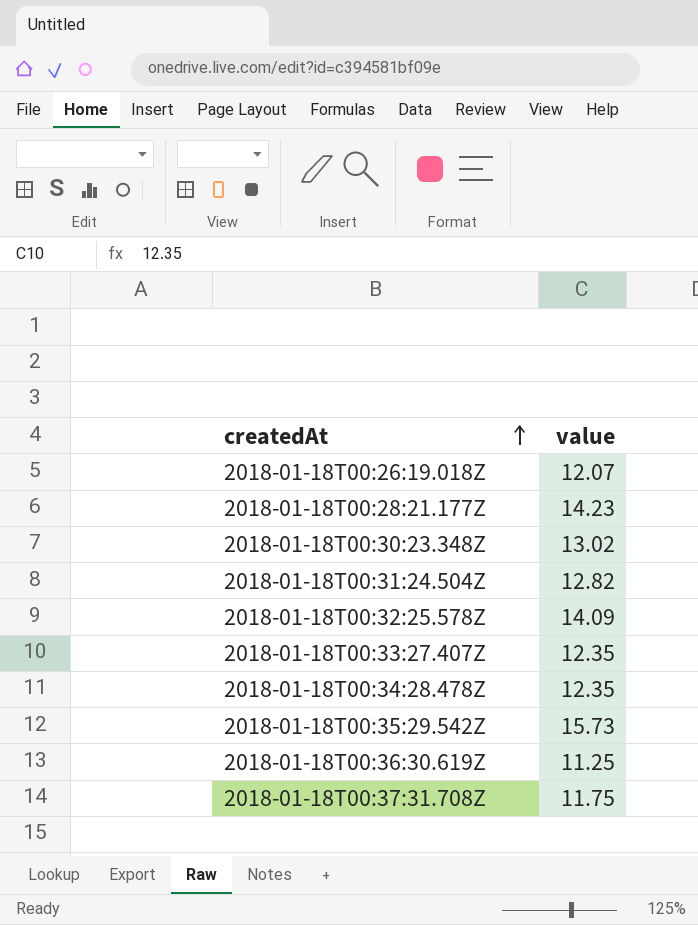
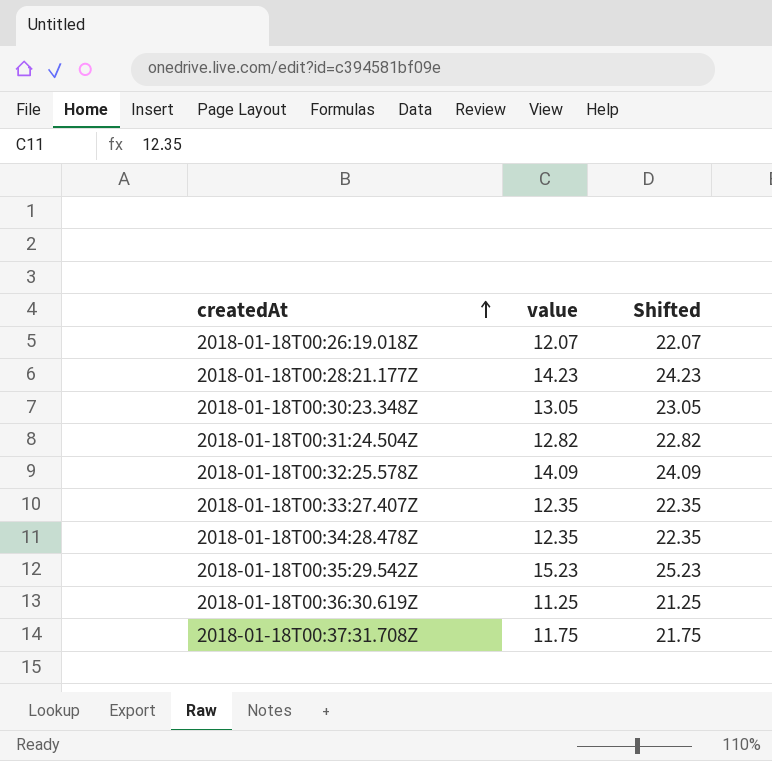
column Shifted | formula: none -> [value] + 10
2018-01-18T00:30:23.348Z | value: 13.02 -> 13.05
2018-01-18T00:35:29.542Z | value: 15.73 -> 15.23

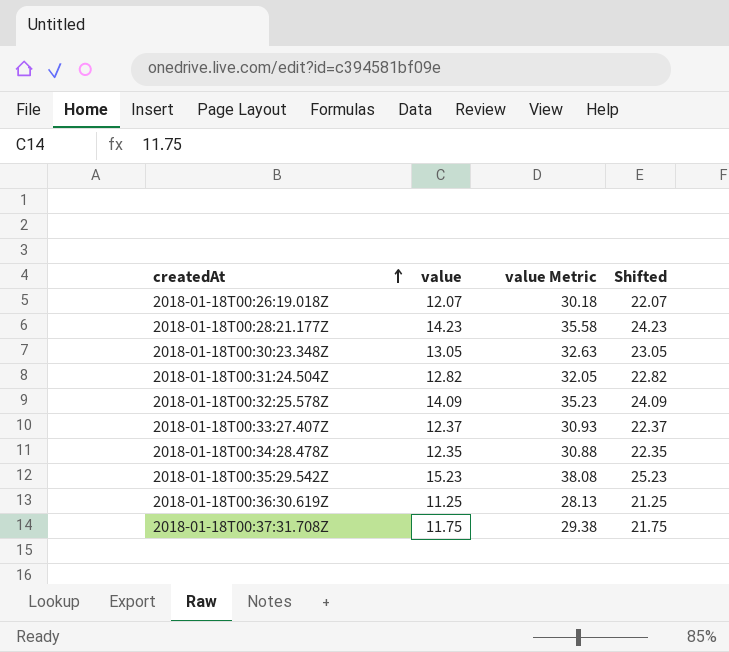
column value Metric | formula: none -> [value] * 2.5
2018-01-18T00:33:27.407Z | value: 12.35 -> 12.37
2018-01-18T00:33:27.407Z | Shifted: 22.35 -> 22.37

